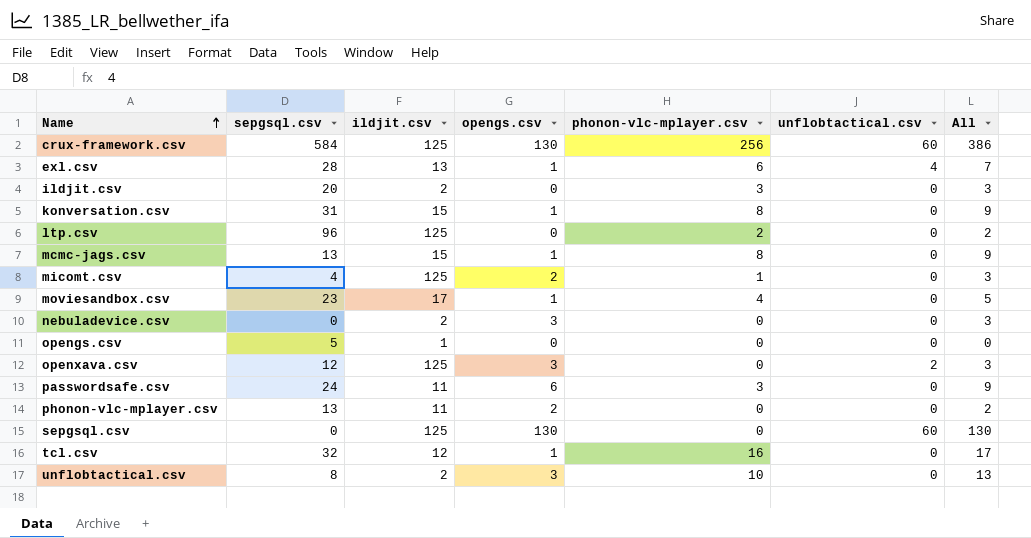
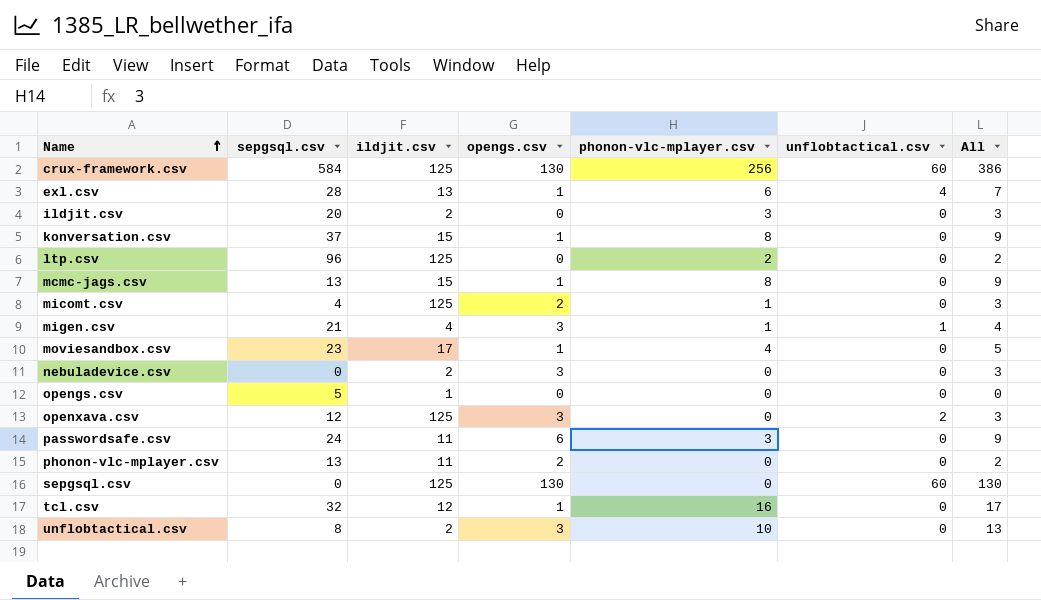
konversation.csv | sepgsql.csv: 31 -> 37
row migen.csv: none -> 21 | 4 | 3 | 1 | 1 | 4

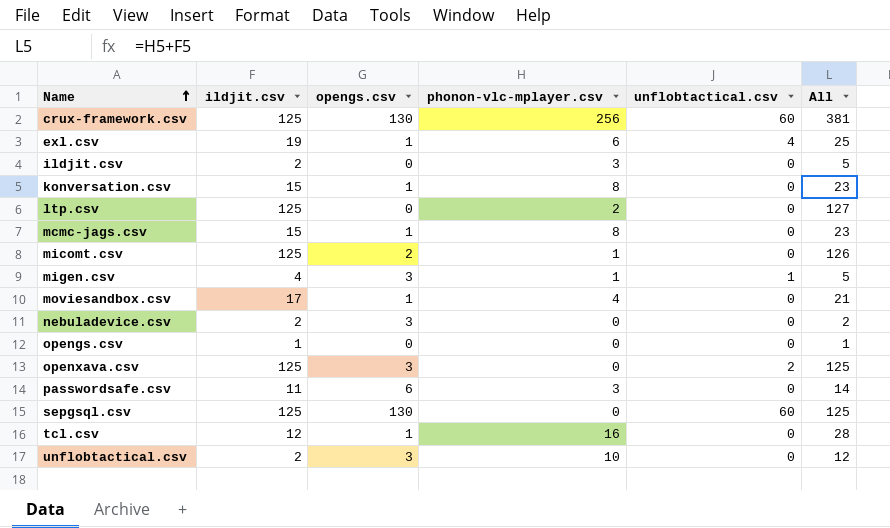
column sepgsql.csv | position: 2 -> none
column All | formula: [opengs.csv] + [phonon-vlc-mplayer.csv] -> [ildjit.csv] + [phonon-vlc-mplayer.csv]
row phonon-vlc-mplayer.csv: 13 | 11 | 2 | 0 | 0 | 2 -> none
exl.csv | ildjit.csv: 13 -> 19

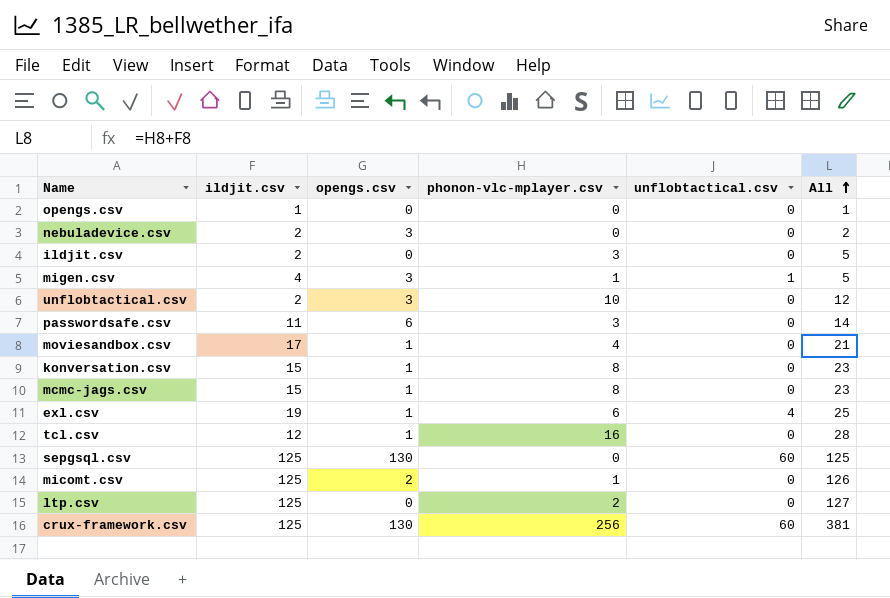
row order: Name ascending -> All ascending
row openxava.csv: 125 | 3 | 0 | 2 | 125 -> none

